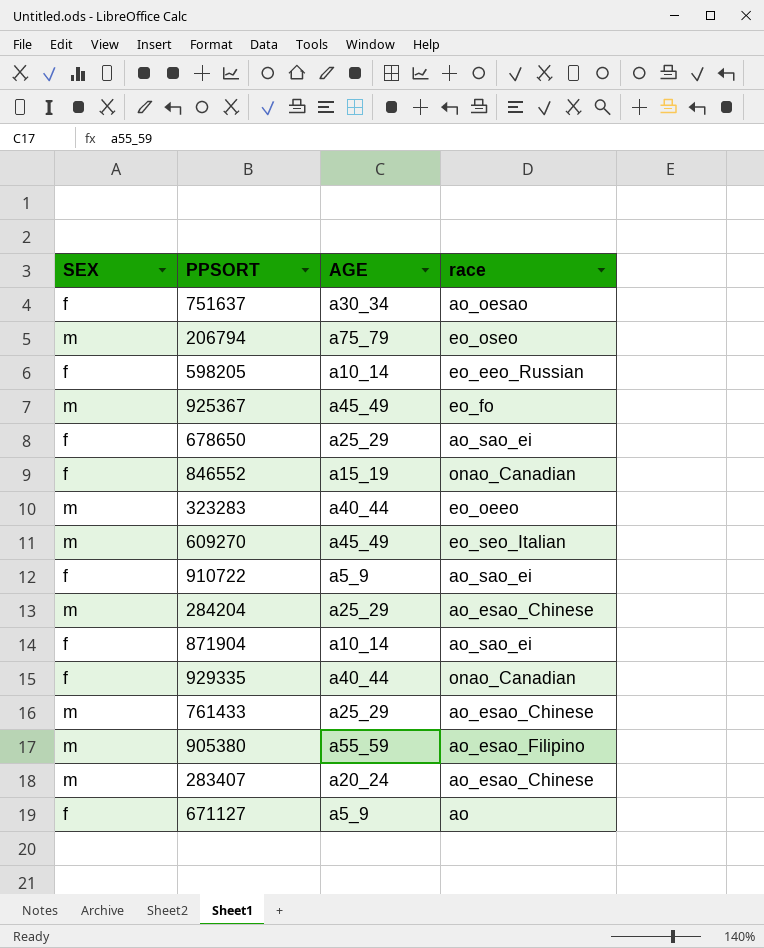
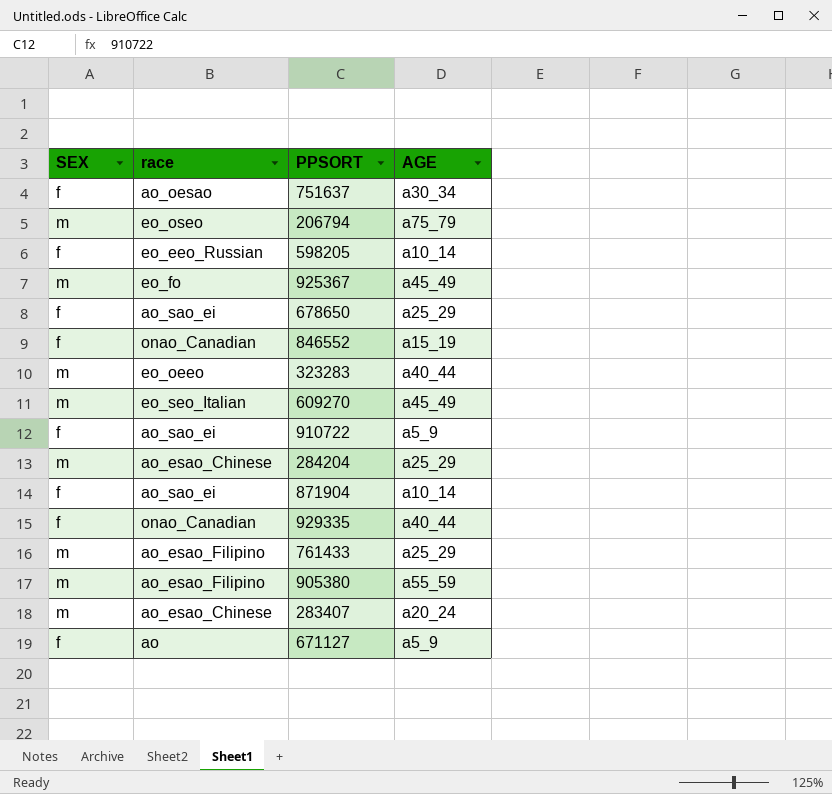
column race | position: 4 -> 2
761433 | race: ao_esao_Chinese -> ao_esao_Filipino

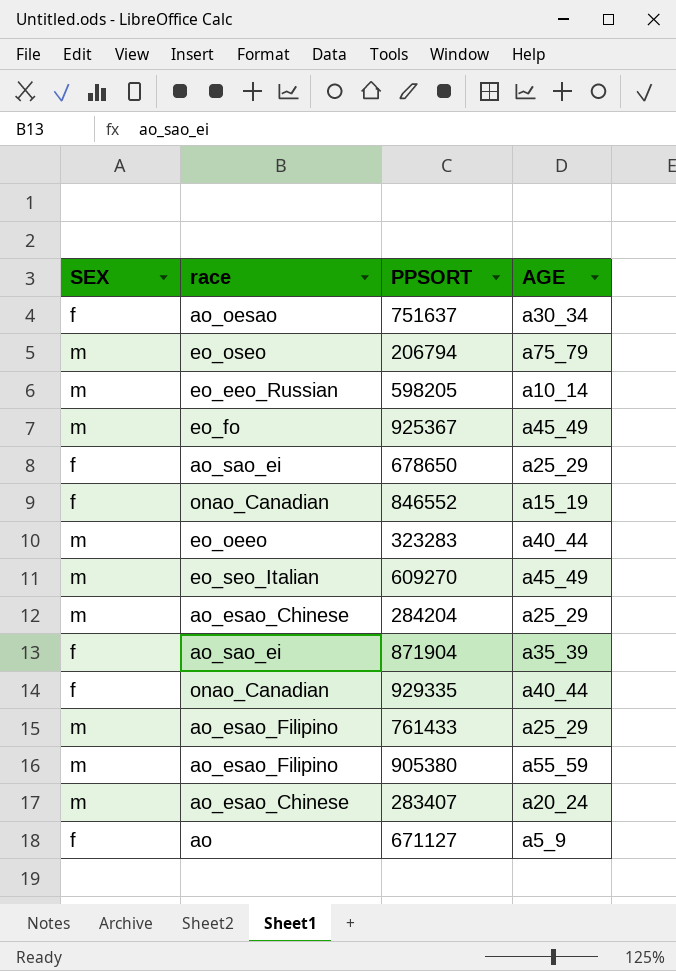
row 910722: f | ao_sao_ei | a5_9 -> none
598205 | SEX: f -> m
871904 | AGE: a10_14 -> a35_39

